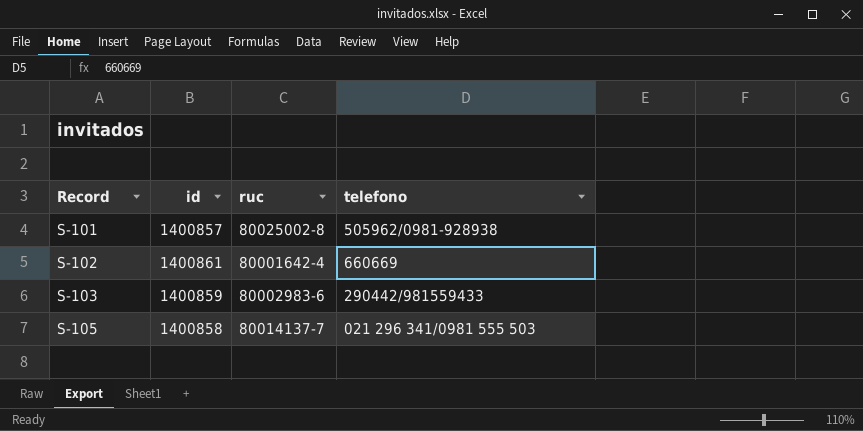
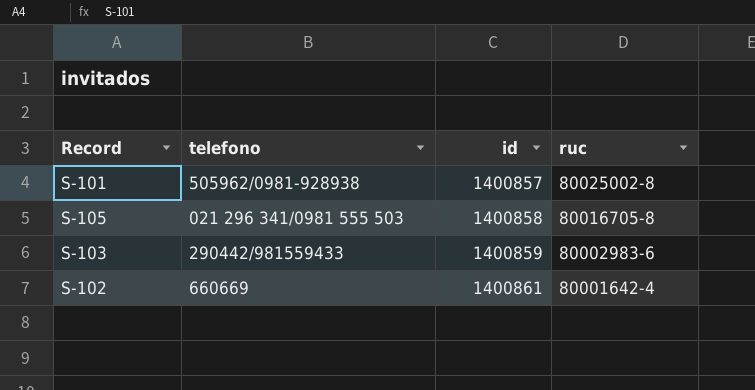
row order: Record ascending -> id ascending
column telefono | position: 4 -> 2
S-105 | ruc: 80014137-7 -> 80016705-8

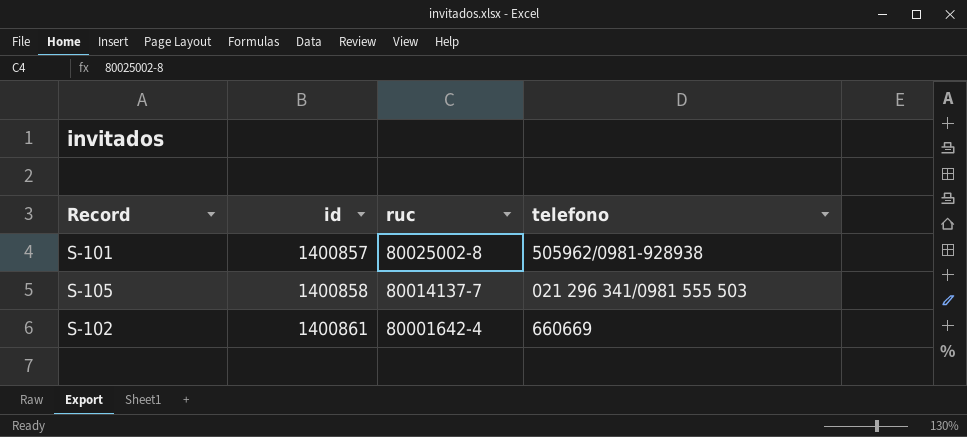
column telefono | position: 2 -> 4
row S-103: 290442/981559433 | 1400859 | 80002983-6 -> none
S-105 | ruc: 80016705-8 -> 80014137-7

